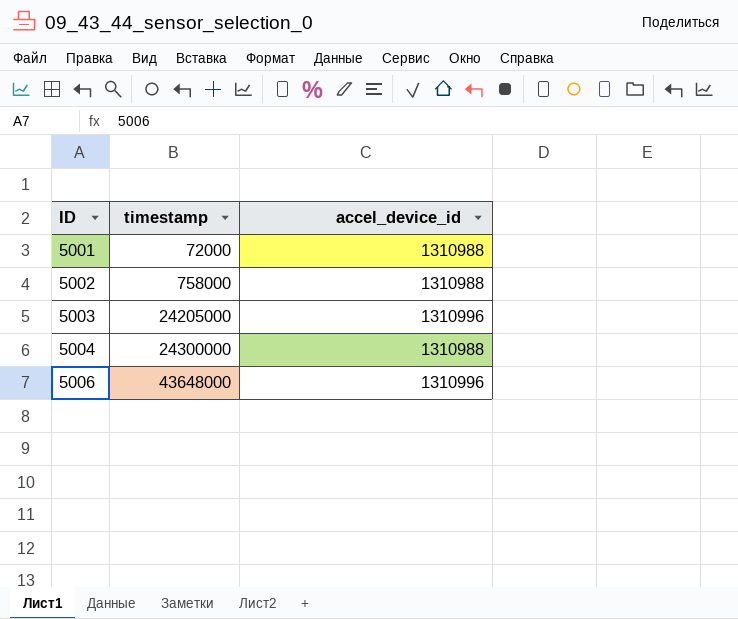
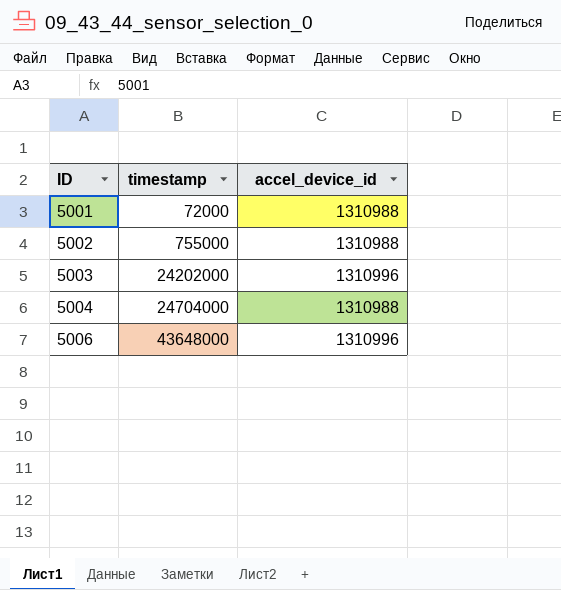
5002 | timestamp: 758000 -> 755000
5003 | timestamp: 24205000 -> 24202000
5004 | timestamp: 24300000 -> 24704000

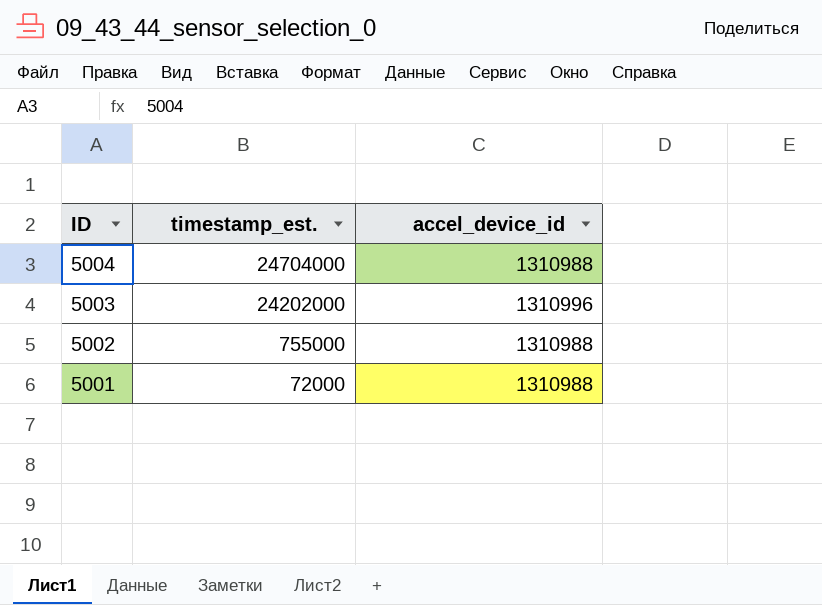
row order: ID ascending -> ID descending
column name: timestamp -> timestamp_est.
row 5006: 43648000 | 1310996 -> none

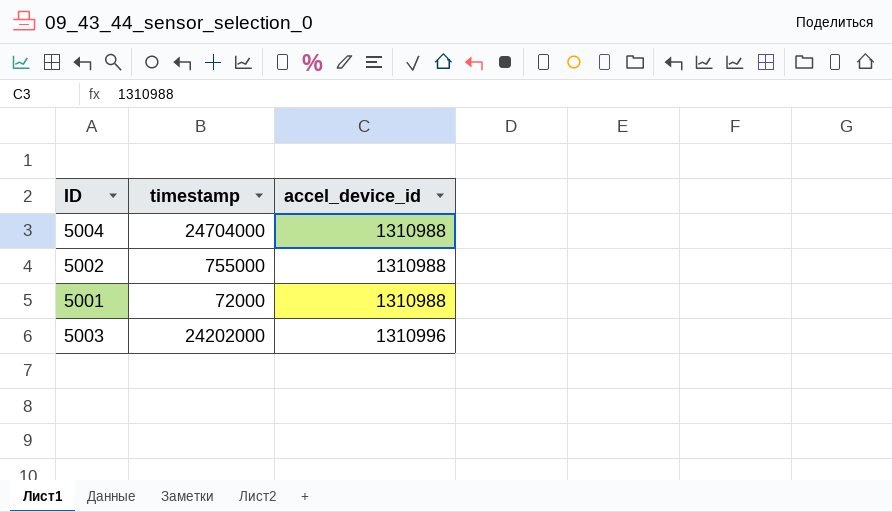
row order: ID descending -> accel_device_id ascending
column name: timestamp_est. -> timestamp

